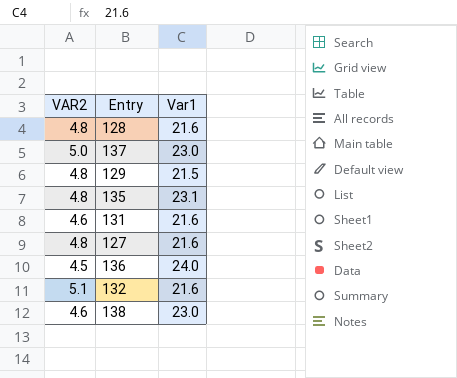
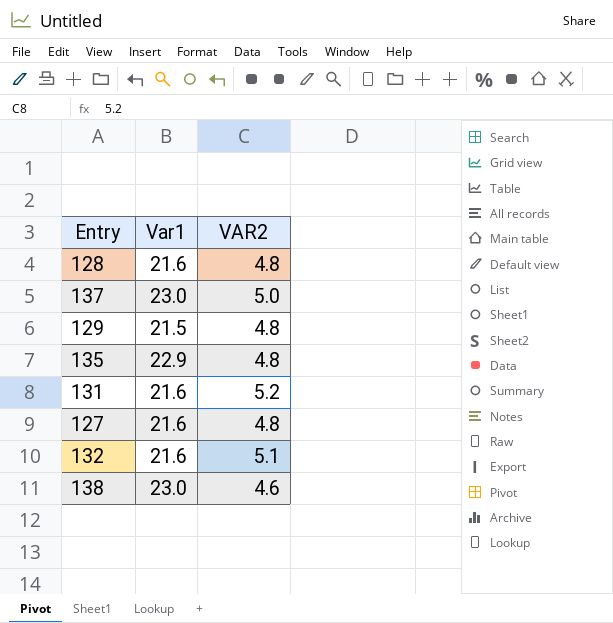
column VAR2 | position: 1 -> 3
row 136: 4.5 | 24.0 -> none
135 | Var1: 23.1 -> 22.9
131 | VAR2: 4.6 -> 5.2

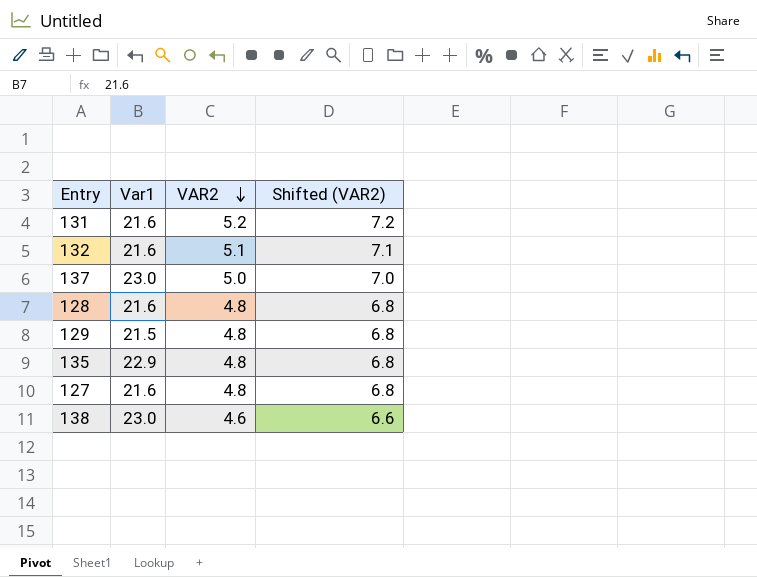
row order: none -> VAR2 descending
column Shifted (VAR2) | formula: none -> [VAR2] + 2

